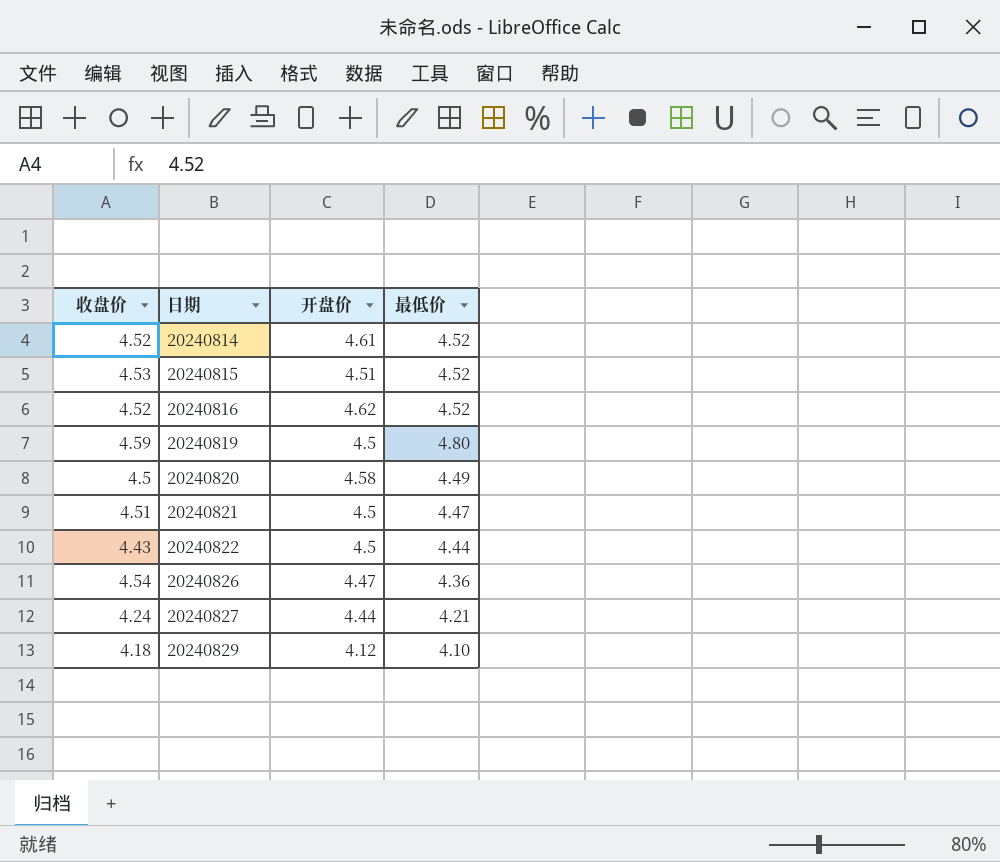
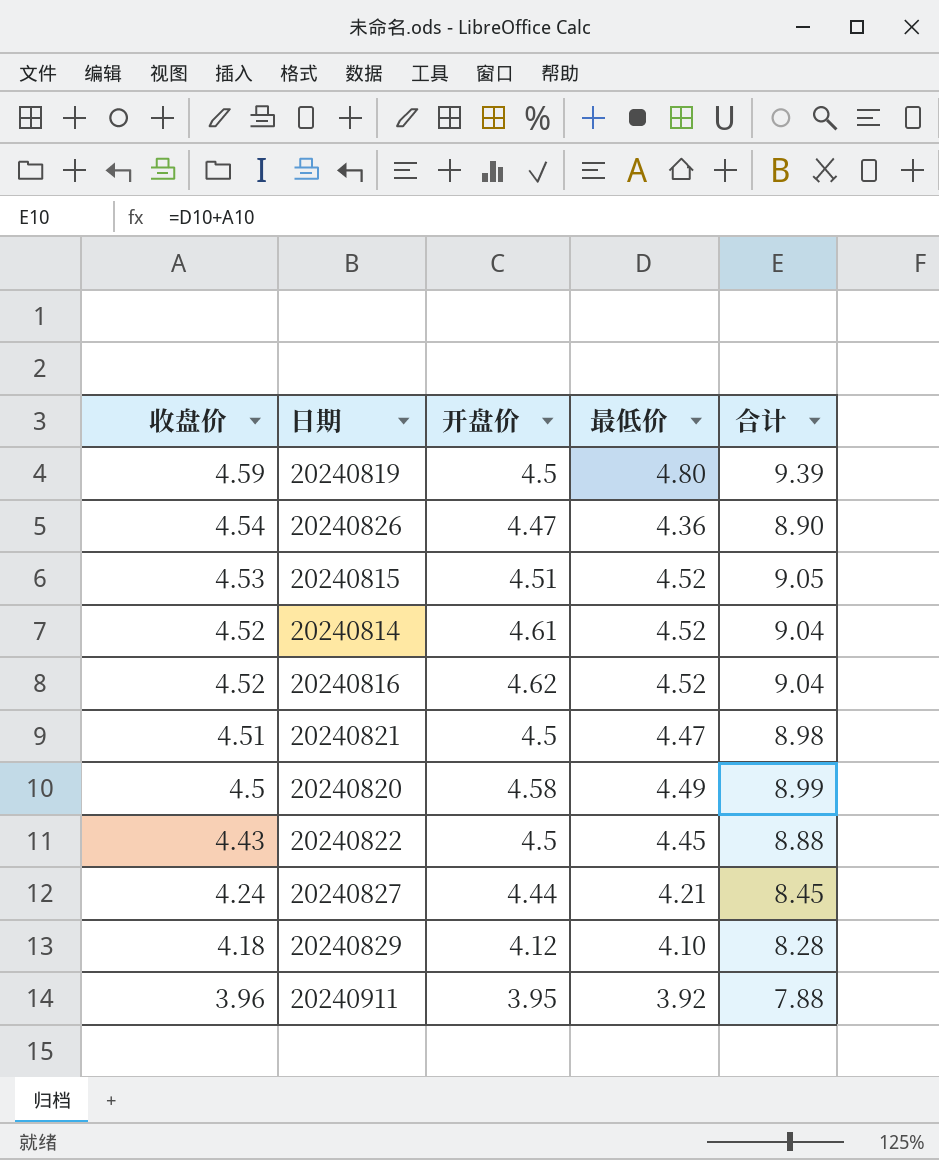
row order: 日期 ascending -> 收盘价 descending
column 合计 | formula: none -> [收盘价] + [最低价]
20240822 | 最低价: 4.44 -> 4.45
row 20240911: none -> 3.96 | 3.95 | 3.92 | 7.88

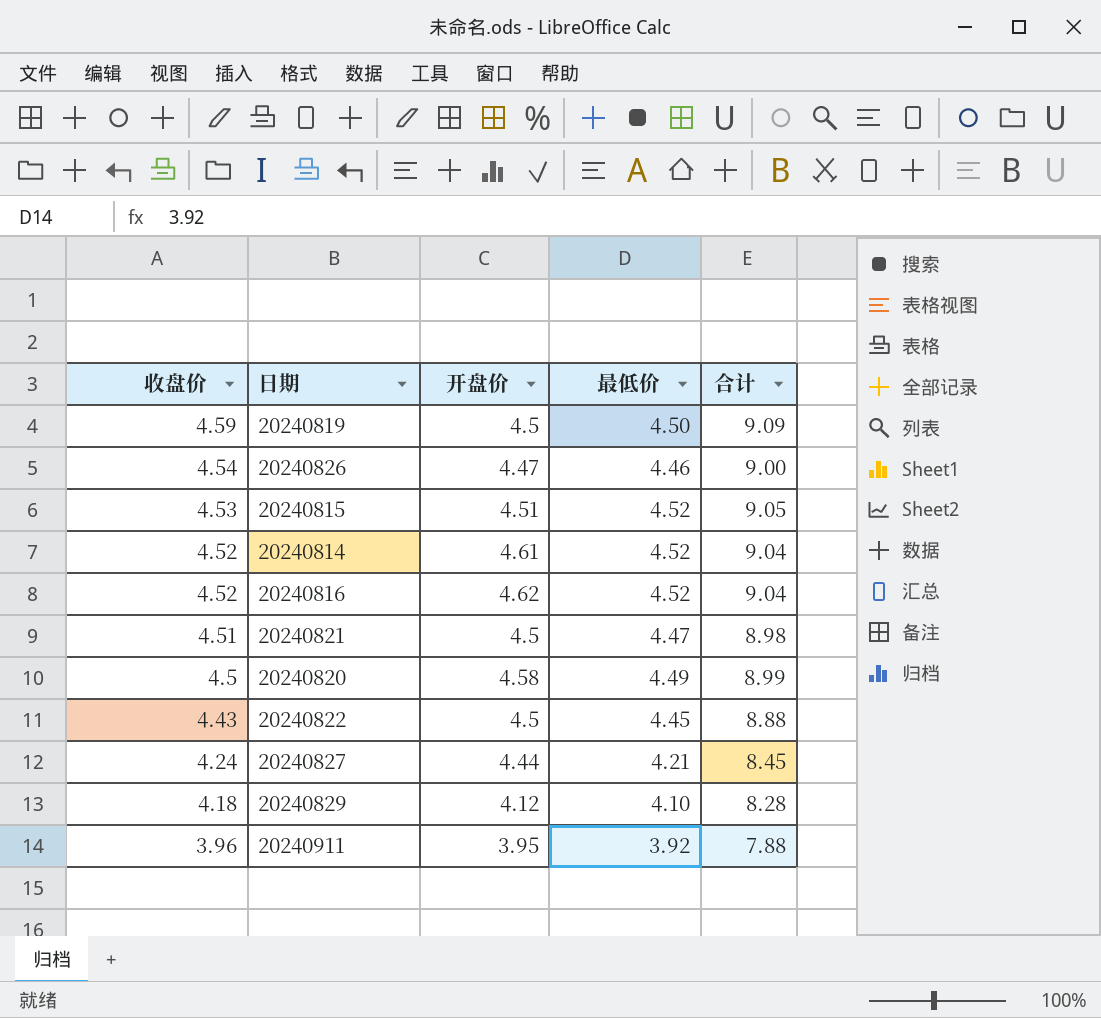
20240819 | 最低价: 4.80 -> 4.50
20240819 | 合计: 9.39 -> 9.09
20240826 | 最低价: 4.36 -> 4.46
20240826 | 合计: 8.90 -> 9.00

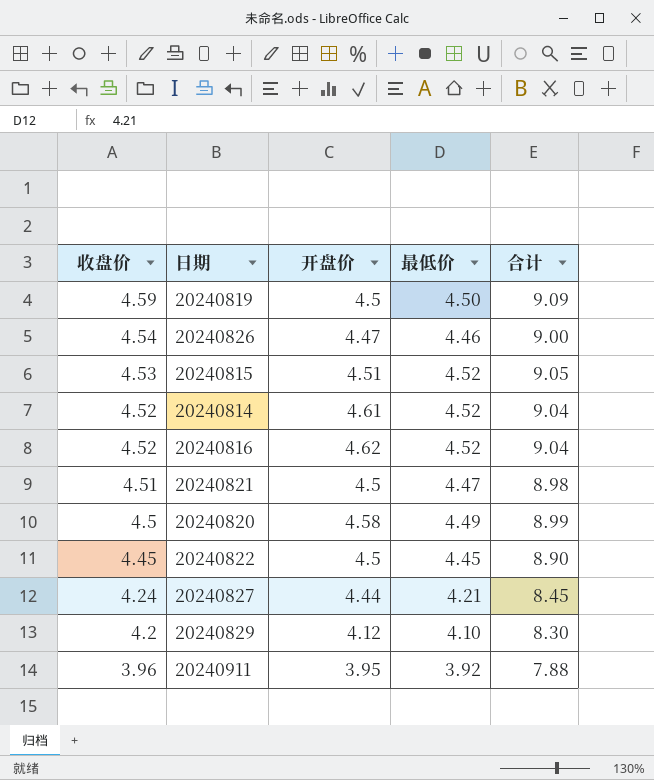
20240822 | 收盘价: 4.43 -> 4.45
20240822 | 合计: 8.88 -> 8.90
20240829 | 收盘价: 4.18 -> 4.2
20240829 | 合计: 8.28 -> 8.30

